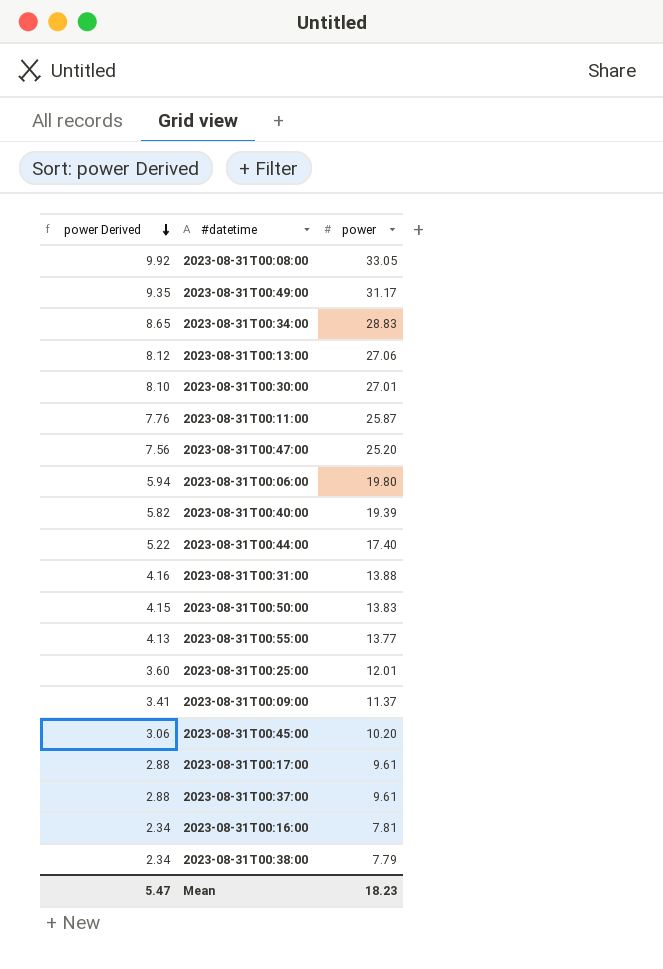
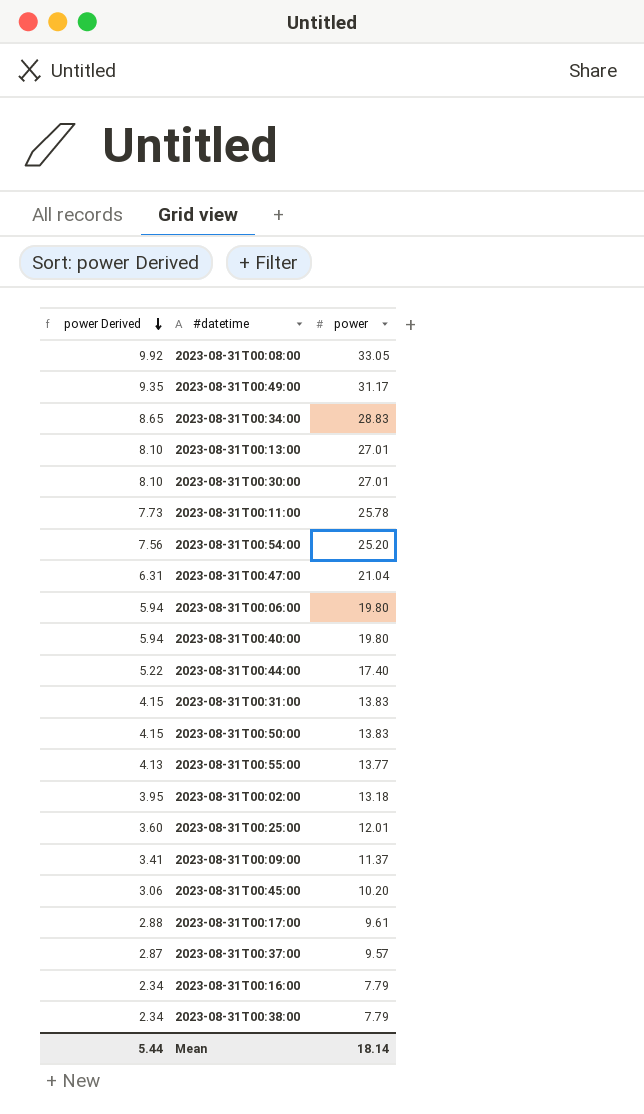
2023-08-31T00:13:00 | power Derived: 8.12 -> 8.10
2023-08-31T00:13:00 | power: 27.06 -> 27.01
2023-08-31T00:11:00 | power Derived: 7.76 -> 7.73
2023-08-31T00:11:00 | power: 25.87 -> 25.78
row 2023-08-31T00:54:00: none -> 7.56 | 25.20
2023-08-31T00:47:00 | power Derived: 7.56 -> 6.31
2023-08-31T00:47:00 | power: 25.20 -> 21.04
2023-08-31T00:40:00 | power Derived: 5.82 -> 5.94
2023-08-31T00:40:00 | power: 19.39 -> 19.80
2023-08-31T00:31:00 | power Derived: 4.16 -> 4.15
2023-08-31T00:31:00 | power: 13.88 -> 13.83
row 2023-08-31T00:02:00: none -> 3.95 | 13.18
2023-08-31T00:37:00 | power Derived: 2.88 -> 2.87
2023-08-31T00:37:00 | power: 9.61 -> 9.57
2023-08-31T00:16:00 | power: 7.81 -> 7.79
Mean | power Derived: 5.47 -> 5.44
Mean | power: 18.23 -> 18.14

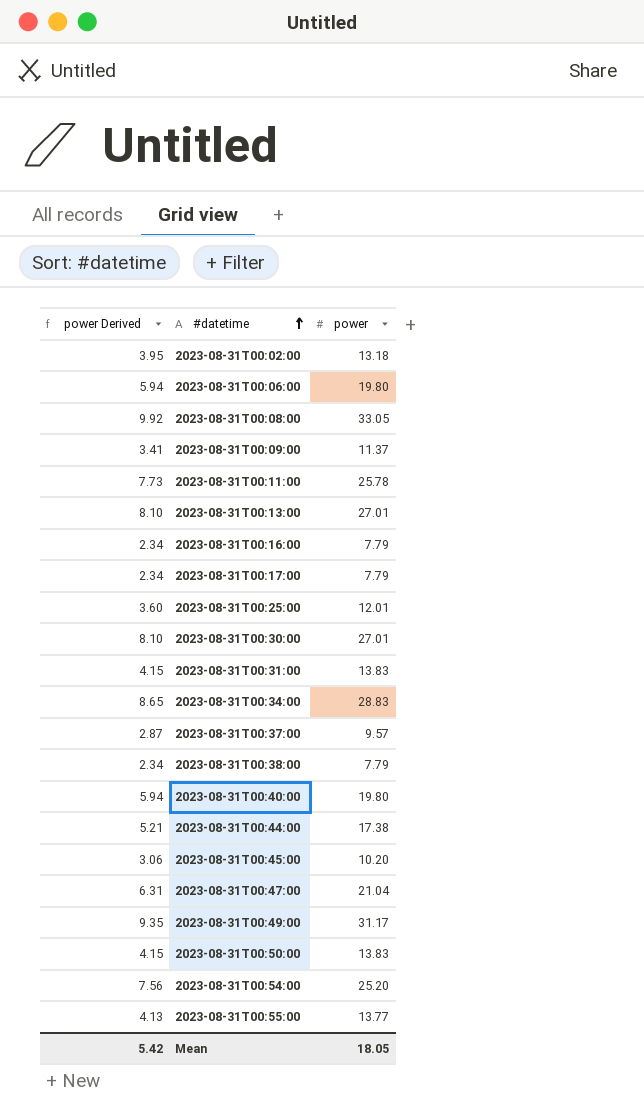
row order: power Derived descending -> #datetime ascending
2023-08-31T00:17:00 | power Derived: 2.88 -> 2.34
2023-08-31T00:17:00 | power: 9.61 -> 7.79
2023-08-31T00:44:00 | power Derived: 5.22 -> 5.21
2023-08-31T00:44:00 | power: 17.40 -> 17.38
Mean | power Derived: 5.44 -> 5.42
Mean | power: 18.14 -> 18.05

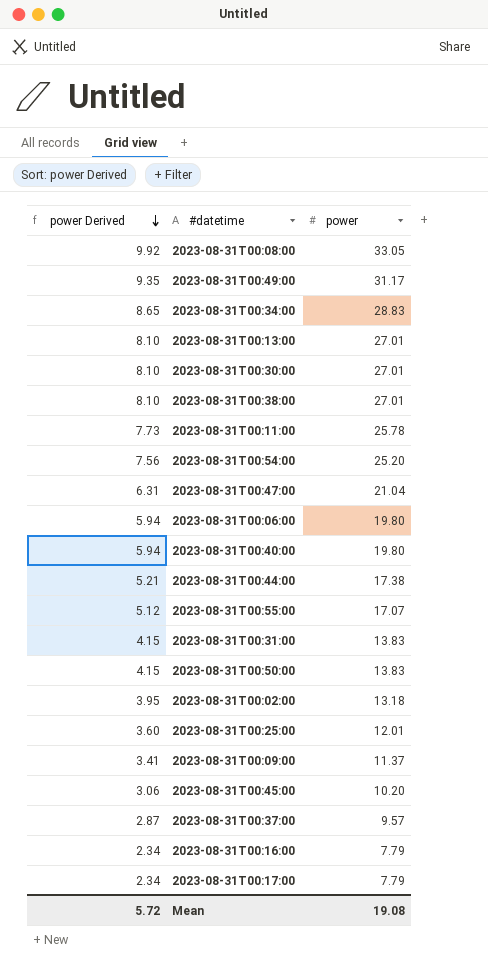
row order: #datetime ascending -> power Derived descending
2023-08-31T00:38:00 | power Derived: 2.34 -> 8.10
2023-08-31T00:38:00 | power: 7.79 -> 27.01
2023-08-31T00:55:00 | power Derived: 4.13 -> 5.12
2023-08-31T00:55:00 | power: 13.77 -> 17.07
Mean | power Derived: 5.42 -> 5.72
Mean | power: 18.05 -> 19.08

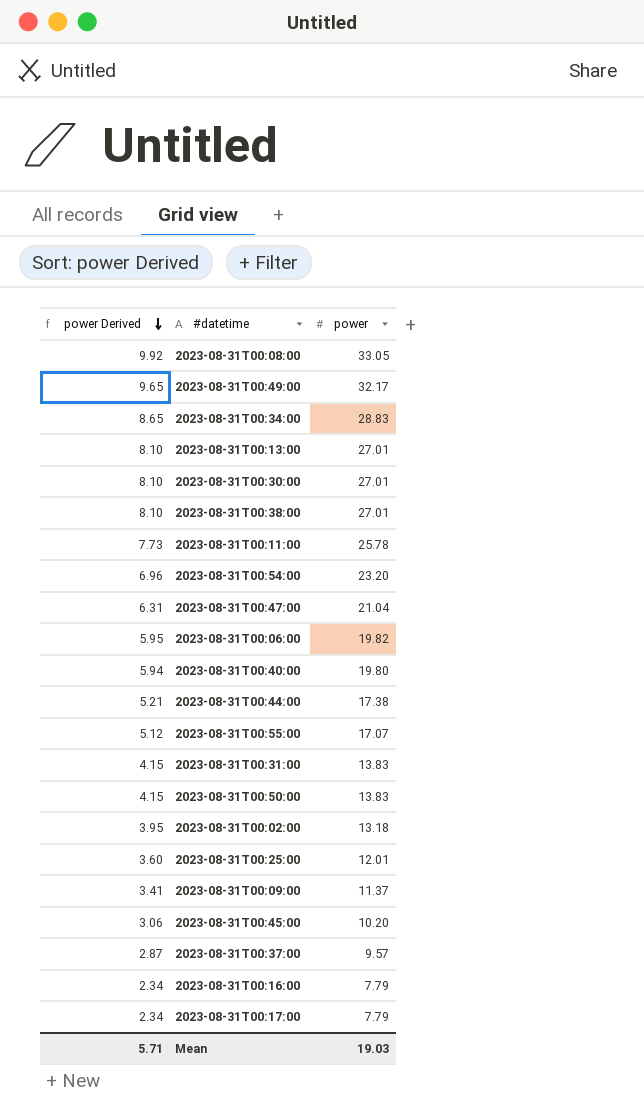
2023-08-31T00:49:00 | power Derived: 9.35 -> 9.65
2023-08-31T00:49:00 | power: 31.17 -> 32.17
2023-08-31T00:54:00 | power Derived: 7.56 -> 6.96
2023-08-31T00:54:00 | power: 25.20 -> 23.20
2023-08-31T00:06:00 | power Derived: 5.94 -> 5.95
2023-08-31T00:06:00 | power: 19.80 -> 19.82
Mean | power Derived: 5.72 -> 5.71
Mean | power: 19.08 -> 19.03

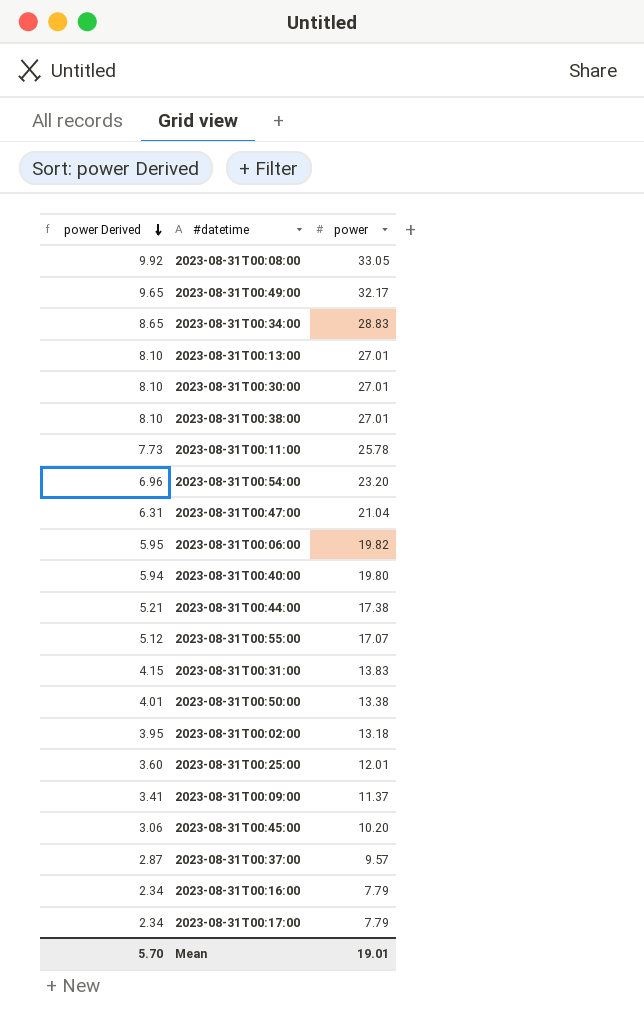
2023-08-31T00:50:00 | power Derived: 4.15 -> 4.01
2023-08-31T00:50:00 | power: 13.83 -> 13.38
Mean | power Derived: 5.71 -> 5.70
Mean | power: 19.03 -> 19.01

